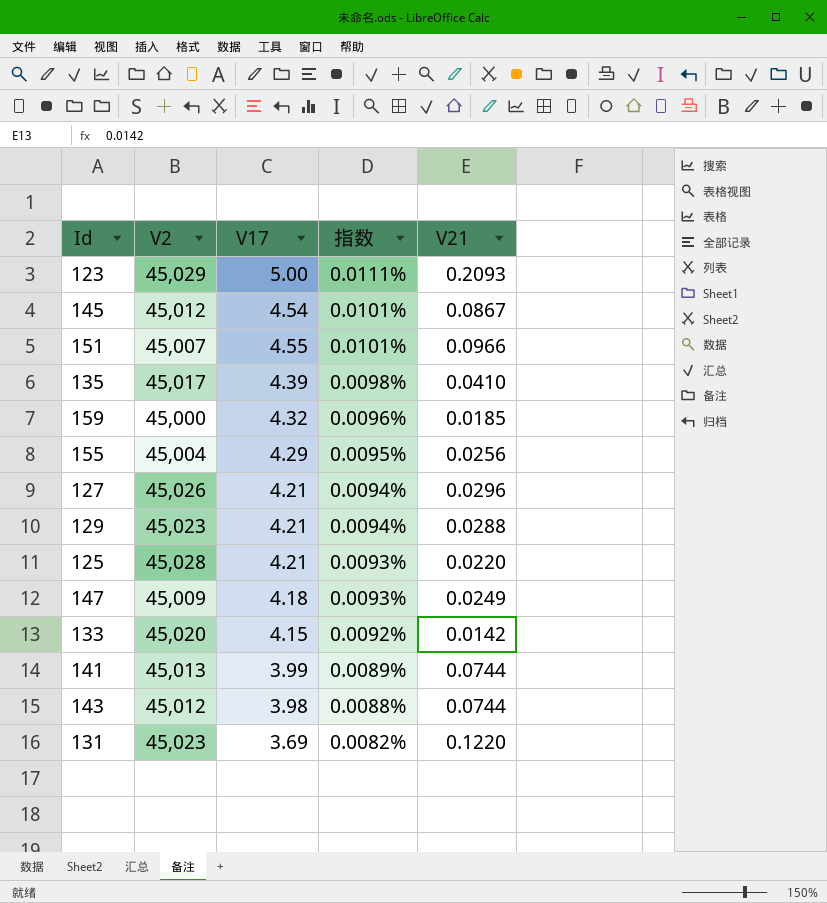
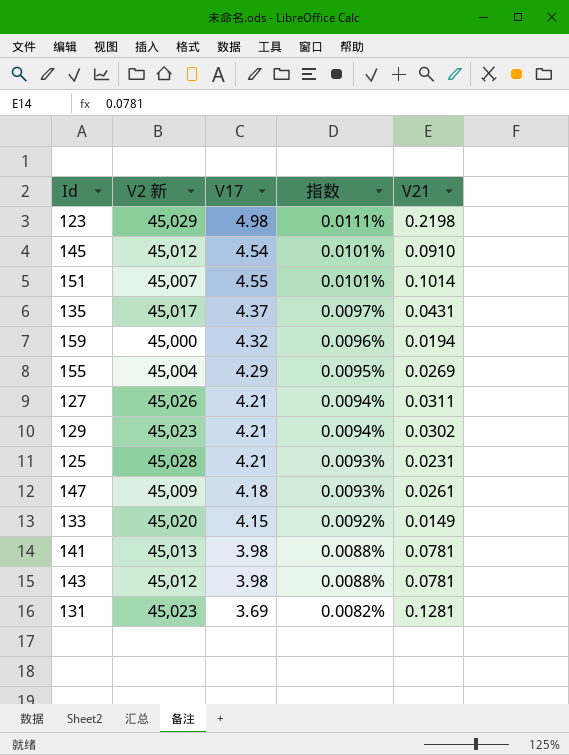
column name: V2 -> V2 新
123 | V17: 5.00 -> 4.98
123 | V21: 0.2093 -> 0.2198
145 | V21: 0.0867 -> 0.0910
151 | V21: 0.0966 -> 0.1014
135 | V17: 4.39 -> 4.37
135 | 指数: 0.0098% -> 0.0097%
135 | V21: 0.0410 -> 0.0431
159 | V21: 0.0185 -> 0.0194
155 | V21: 0.0256 -> 0.0269
127 | V21: 0.0296 -> 0.0311
129 | V21: 0.0288 -> 0.0302
125 | V21: 0.0220 -> 0.0231
147 | V21: 0.0249 -> 0.0261
133 | V21: 0.0142 -> 0.0149
141 | V17: 3.99 -> 3.98
141 | 指数: 0.0089% -> 0.0088%
141 | V21: 0.0744 -> 0.0781
143 | V21: 0.0744 -> 0.0781
131 | V21: 0.1220 -> 0.1281

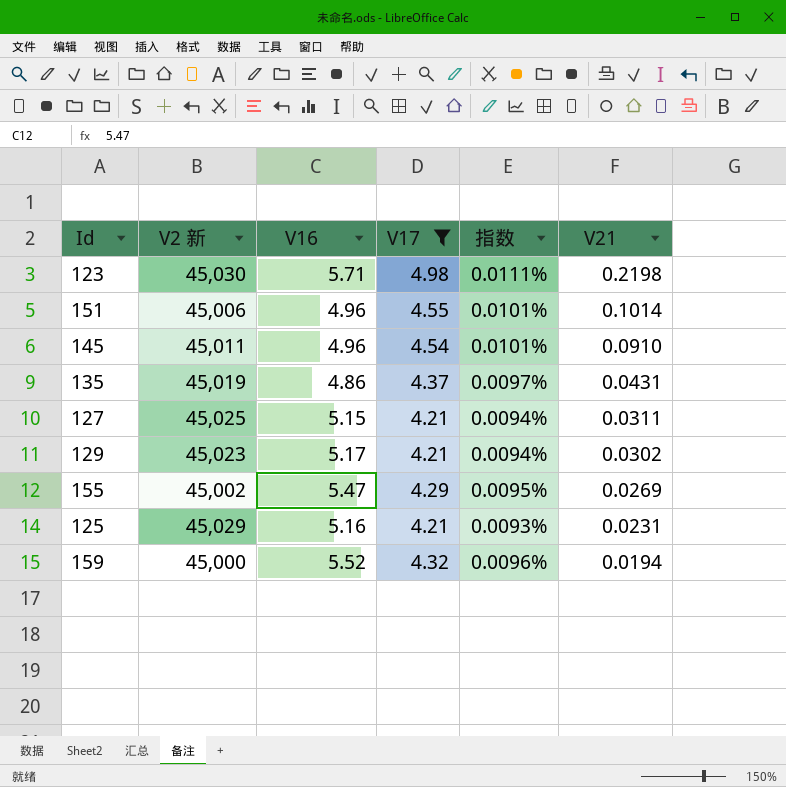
filter: none -> V17 >= 4.21
row order: 指数 descending -> V21 descending
column V16 | position: none -> 3
123 | V2 新: 45,029 -> 45,030
151 | V2 新: 45,007 -> 45,006
145 | V2 新: 45,012 -> 45,011
135 | V2 新: 45,017 -> 45,019
127 | V2 新: 45,026 -> 45,025
155 | V2 新: 45,004 -> 45,002
125 | V2 新: 45,028 -> 45,029

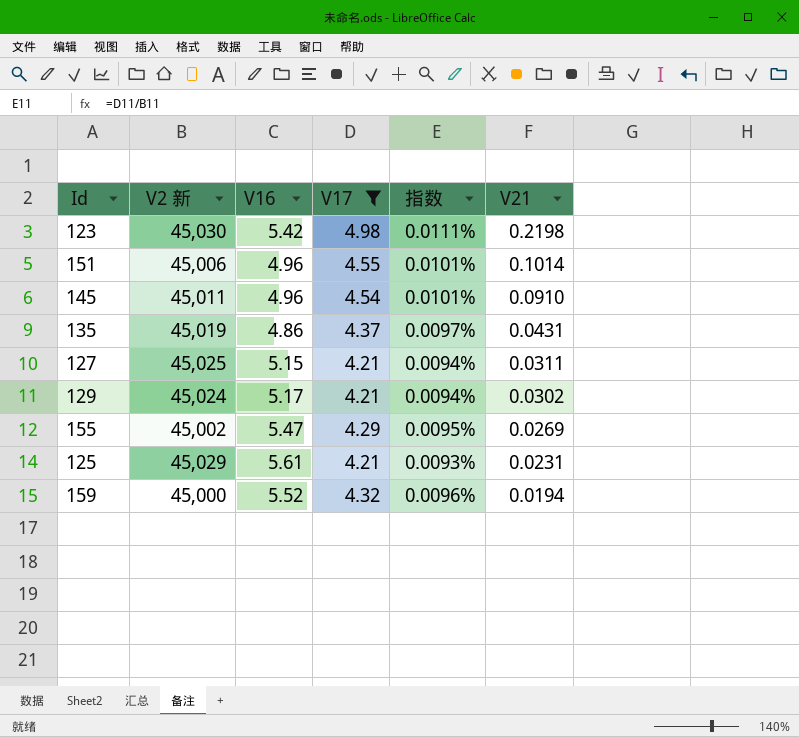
123 | V16: 5.71 -> 5.42
129 | V2 新: 45,023 -> 45,024
125 | V16: 5.16 -> 5.61

